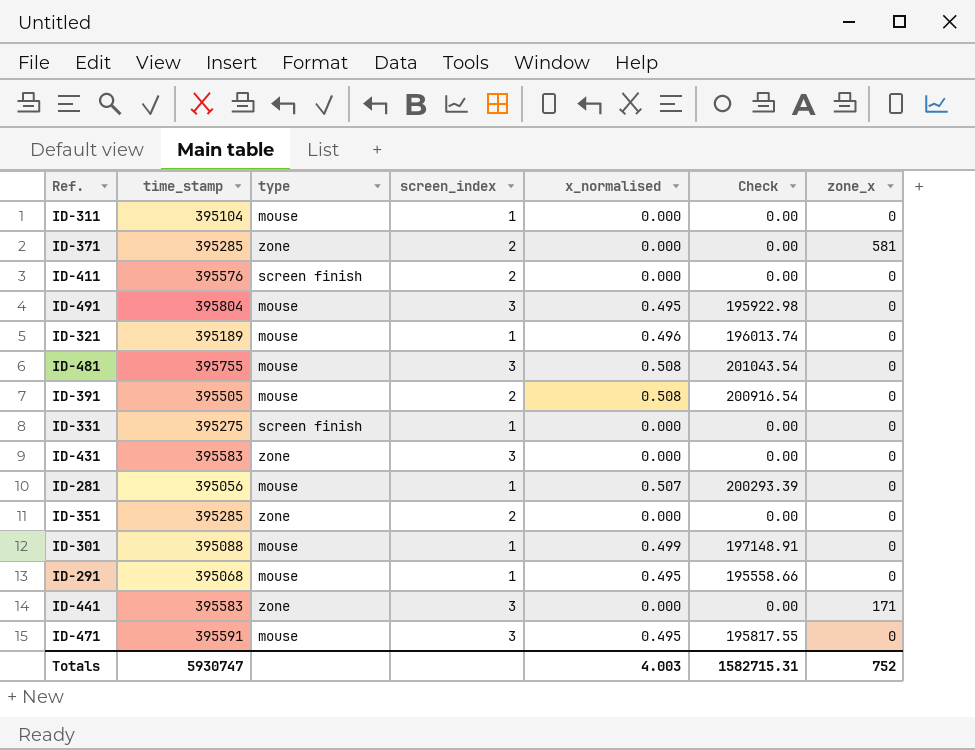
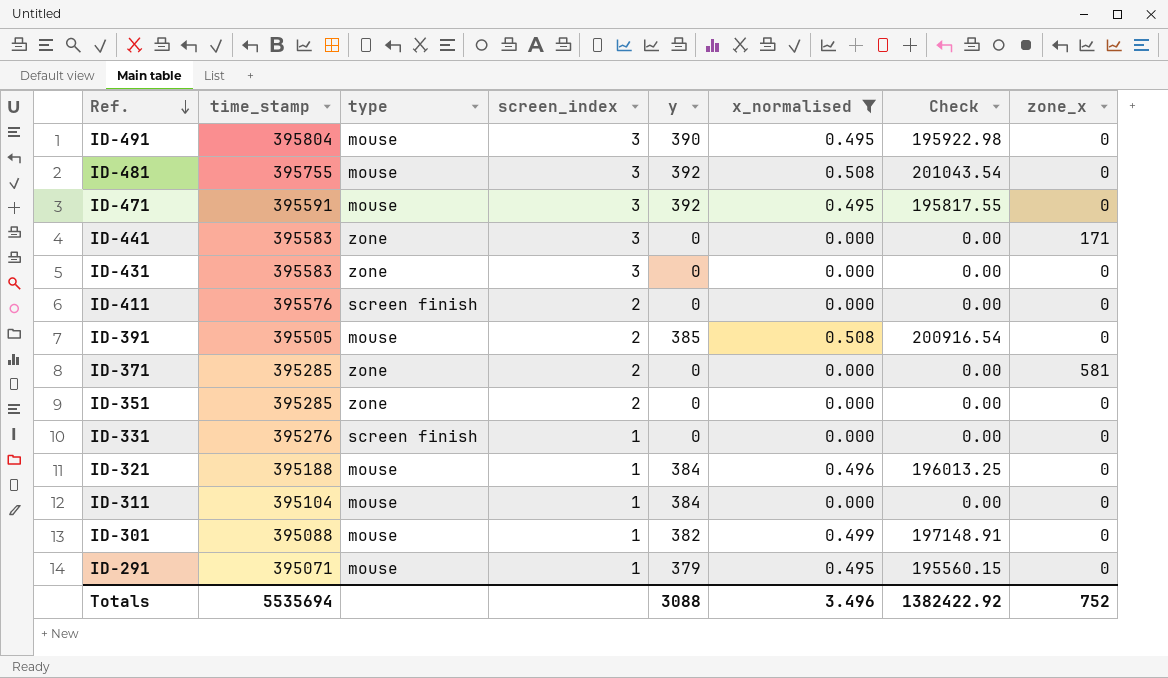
filter: none -> x_normalised != 0.507
row order: none -> Ref. descending
column y | position: none -> 5
ID-331 | time_stamp: 395275 -> 395276
ID-321 | time_stamp: 395189 -> 395188
ID-321 | Check: 196013.74 -> 196013.25
ID-291 | time_stamp: 395068 -> 395071
ID-291 | Check: 195558.66 -> 195560.15
Totals | time_stamp: 5930747 -> 5535694
Totals | x_normalised: 4.003 -> 3.496
Totals | Check: 1582715.31 -> 1382422.92

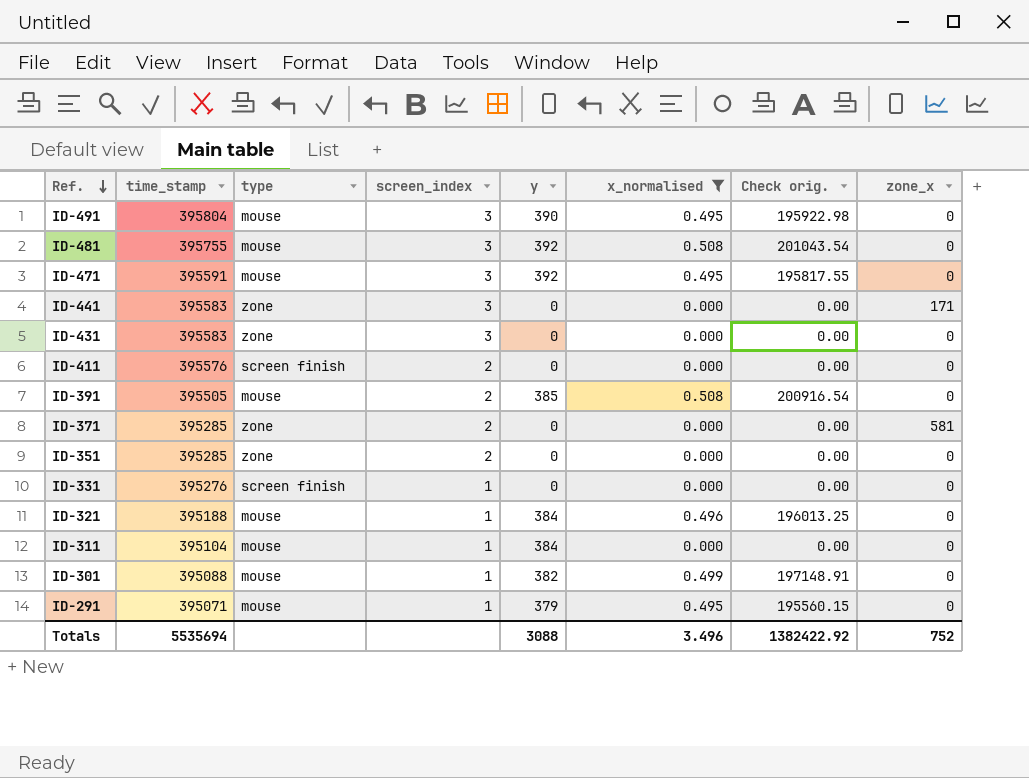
column name: Check -> Check orig.

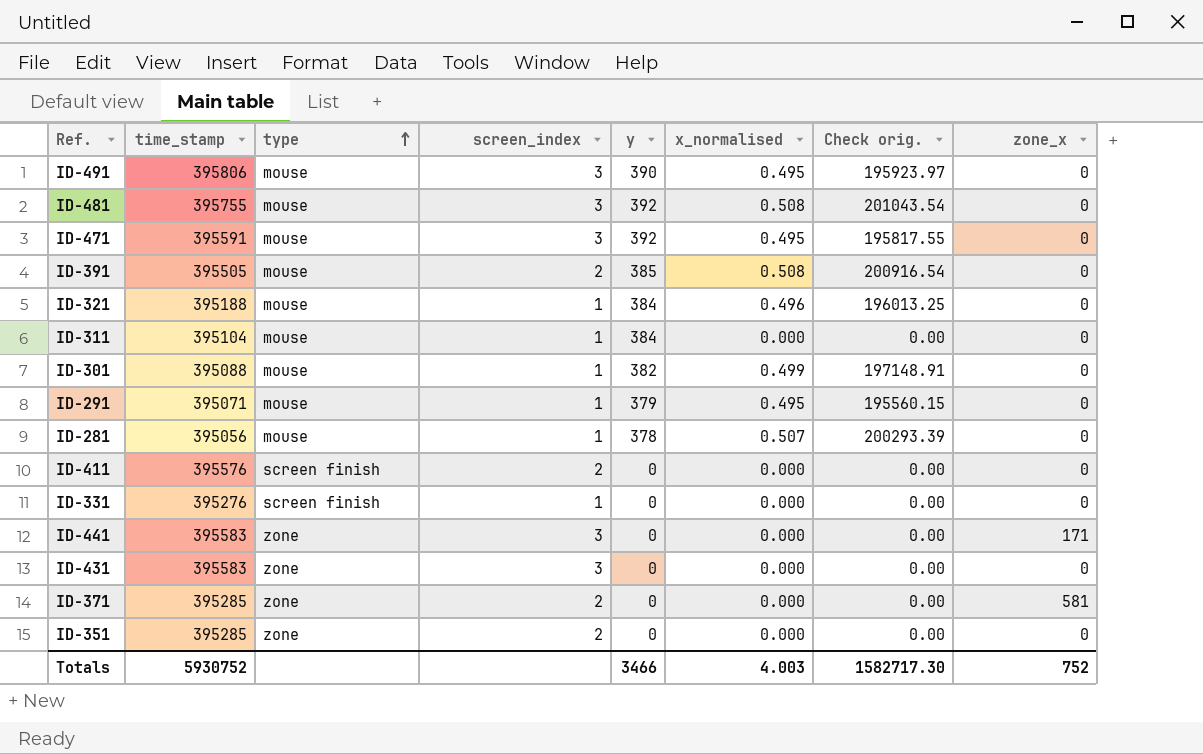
filter: x_normalised != 0.507 -> none
row order: Ref. descending -> type ascending
ID-491 | time_stamp: 395804 -> 395806
ID-491 | Check orig.: 195922.98 -> 195923.97
Totals | time_stamp: 5535694 -> 5930752
Totals | y: 3088 -> 3466
Totals | x_normalised: 3.496 -> 4.003
Totals | Check orig.: 1382422.92 -> 1582717.30

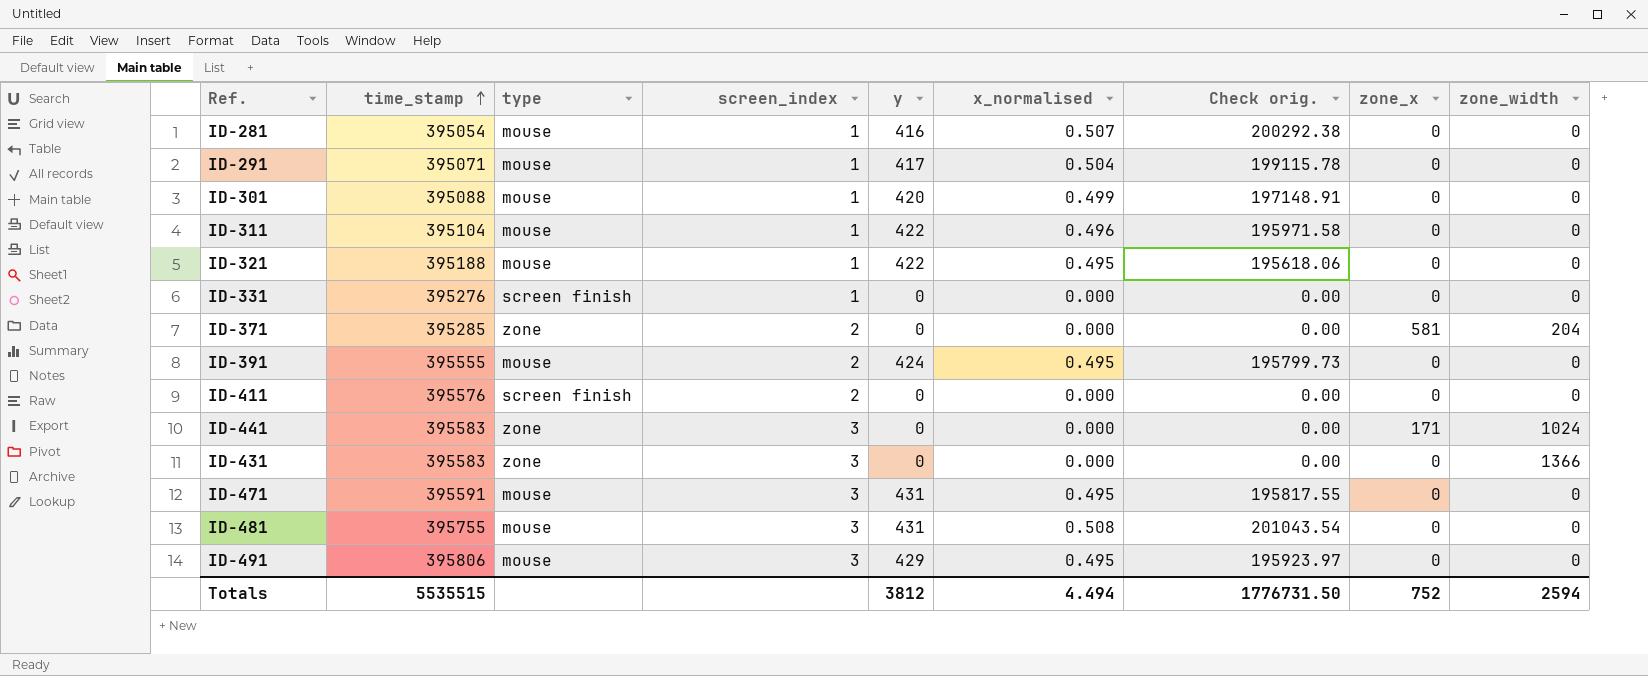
row order: type ascending -> time_stamp ascending
column zone_width | position: none -> 9
row ID-351: 395285 | zone | 2 | 0 | 0.000 | 0.00 | 0 -> none
ID-281 | time_stamp: 395056 -> 395054
ID-281 | y: 378 -> 416
ID-281 | Check orig.: 200293.39 -> 200292.38
ID-291 | y: 379 -> 417
ID-291 | x_normalised: 0.495 -> 0.504
ID-291 | Check orig.: 195560.15 -> 199115.78
ID-301 | y: 382 -> 420
ID-311 | y: 384 -> 422
ID-311 | x_normalised: 0.000 -> 0.496
ID-311 | Check orig.: 0.00 -> 195971.58
ID-321 | y: 384 -> 422
ID-321 | x_normalised: 0.496 -> 0.495
ID-321 | Check orig.: 196013.25 -> 195618.06
ID-391 | time_stamp: 395505 -> 395555
ID-391 | y: 385 -> 424
ID-391 | x_normalised: 0.508 -> 0.495
ID-391 | Check orig.: 200916.54 -> 195799.73
ID-471 | y: 392 -> 431
ID-481 | y: 392 -> 431
ID-491 | y: 390 -> 429
Totals | time_stamp: 5930752 -> 5535515
Totals | y: 3466 -> 3812
Totals | x_normalised: 4.003 -> 4.494
Totals | Check orig.: 1582717.30 -> 1776731.50

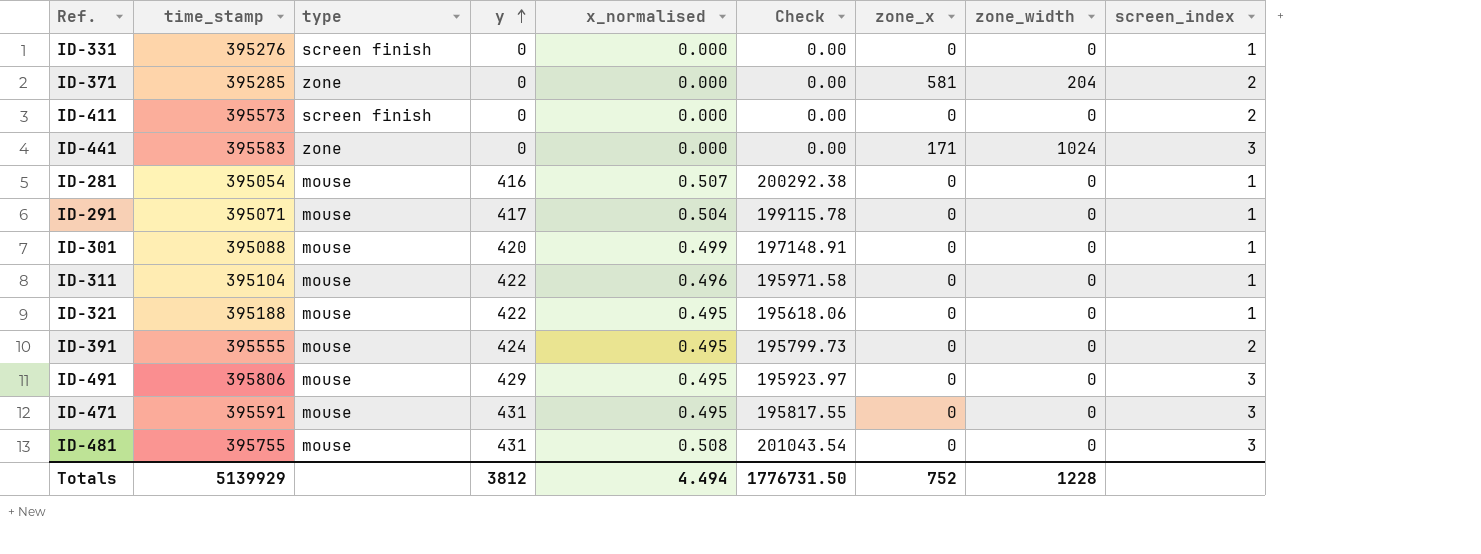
row order: time_stamp ascending -> y ascending
column name: Check orig. -> Check
column screen_index | position: 4 -> 9
row ID-431: 395583 | zone | 3 | 0 | 0.000 | 0.00 | 0 | 1366 -> none
ID-411 | time_stamp: 395576 -> 395573
Totals | time_stamp: 5535515 -> 5139929
Totals | zone_width: 2594 -> 1228

